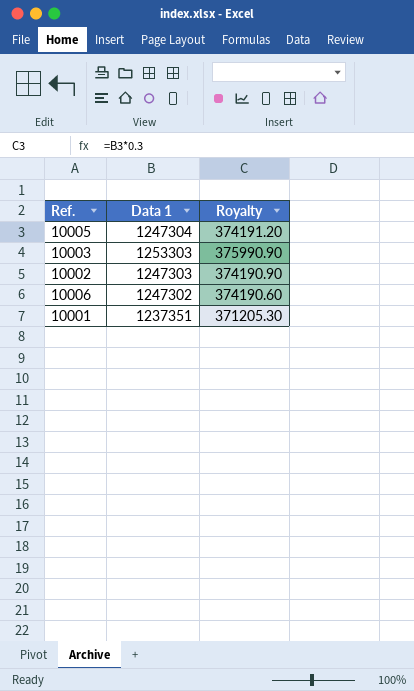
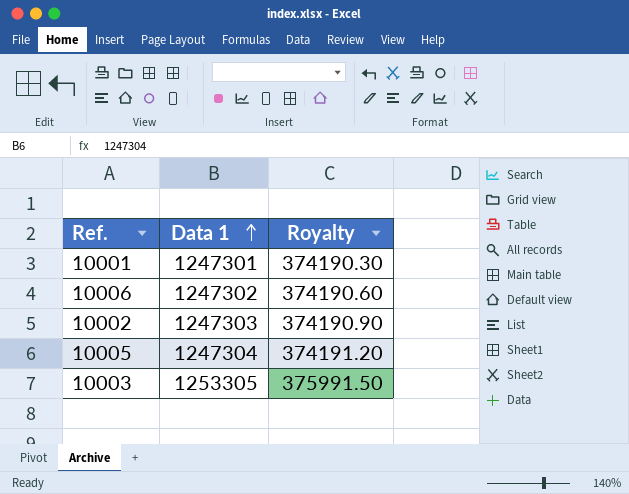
row order: none -> Data 1 ascending
10001 | Data 1: 1237351 -> 1247301
10001 | Royalty: 371205.30 -> 374190.30
10003 | Data 1: 1253303 -> 1253305
10003 | Royalty: 375990.90 -> 375991.50

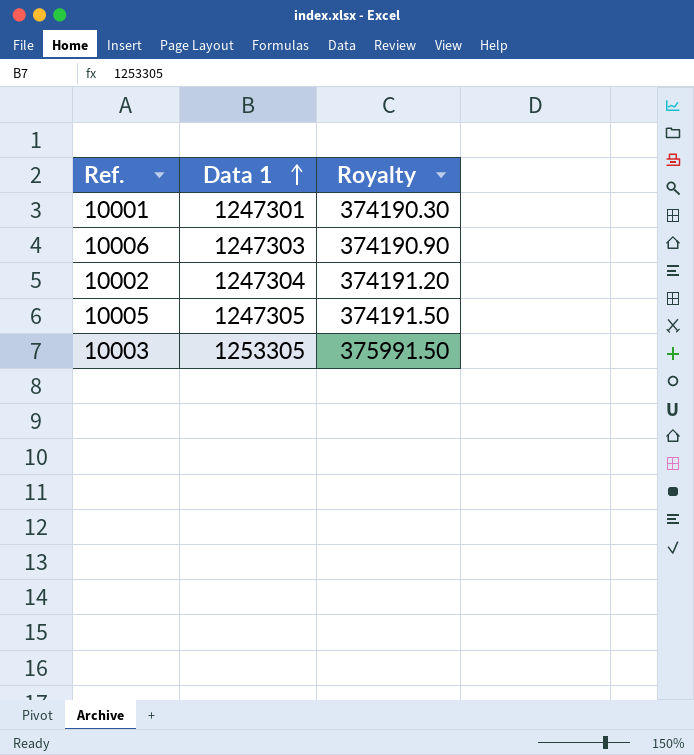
10006 | Data 1: 1247302 -> 1247303
10006 | Royalty: 374190.60 -> 374190.90
10002 | Data 1: 1247303 -> 1247304
10002 | Royalty: 374190.90 -> 374191.20
10005 | Data 1: 1247304 -> 1247305
10005 | Royalty: 374191.20 -> 374191.50

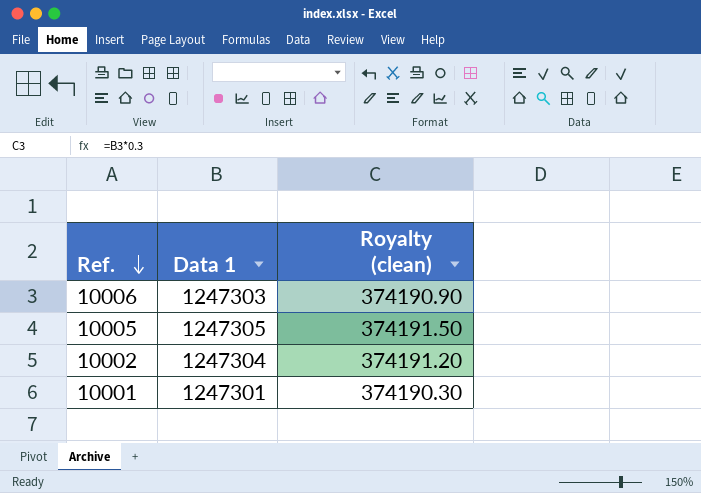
row order: Data 1 ascending -> Ref. descending
column name: Royalty -> Royalty (clean)
row 10003: 1253305 | 375991.50 -> none

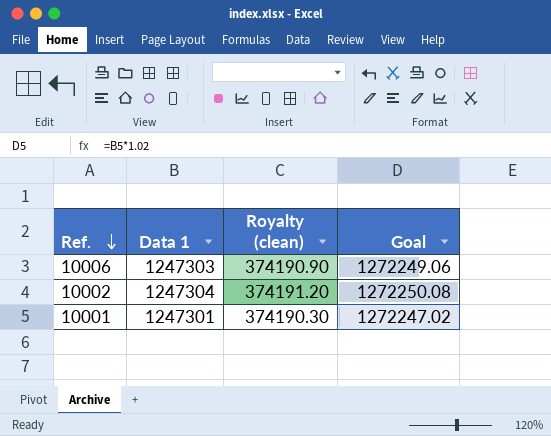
column Goal | formula: none -> [Data 1] * 1.02
row 10005: 1247305 | 374191.50 -> none

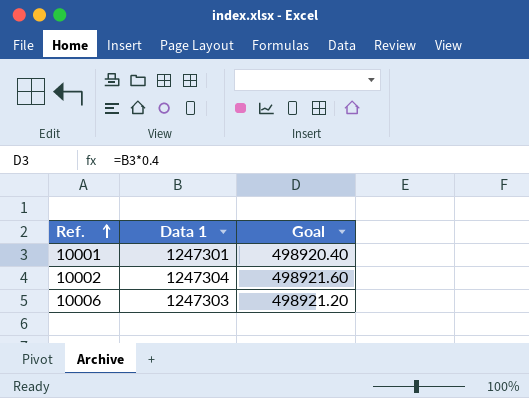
row order: Ref. descending -> Ref. ascending
column Royalty (clean) | formula: [Data 1] * 0.3 -> none
column Goal | formula: [Data 1] * 1.02 -> [Data 1] * 0.4

